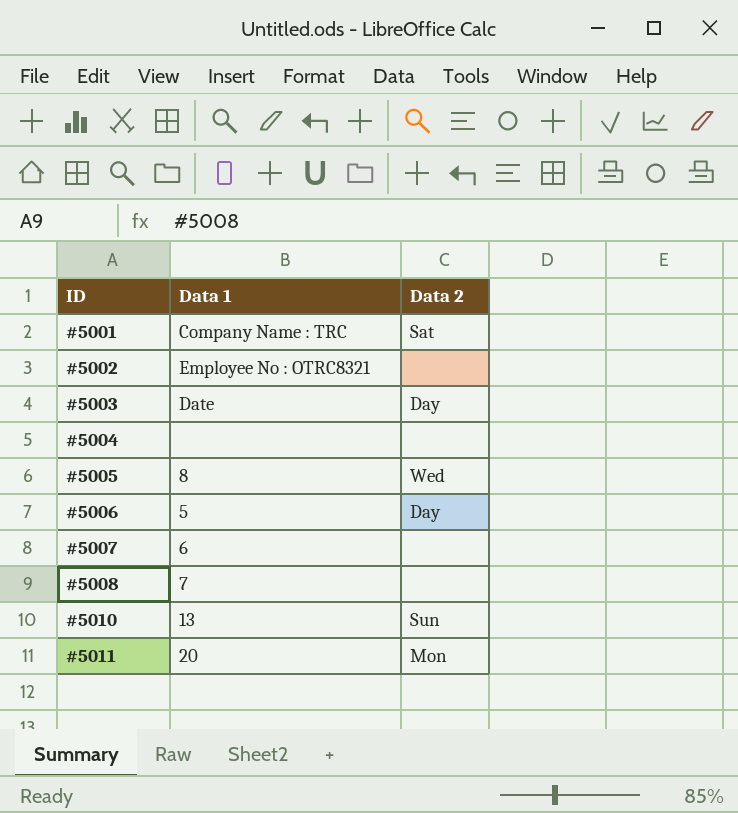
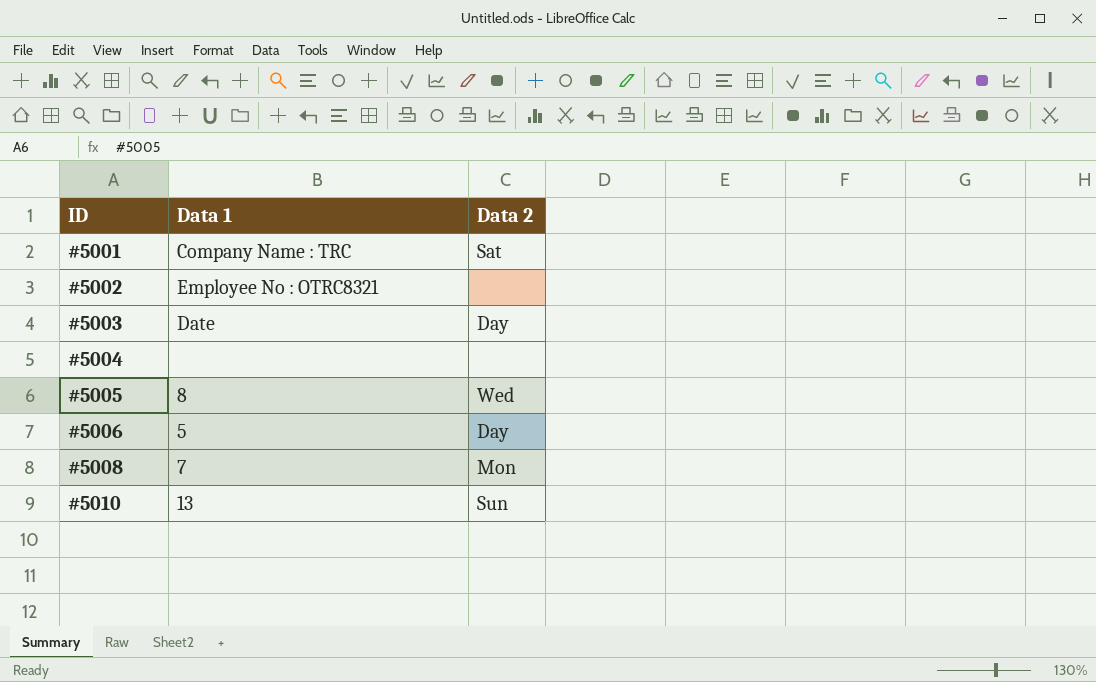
row #5007: 6 | none -> none
row #5011: 20 | Mon -> none
#5008 | Data 2: none -> Mon

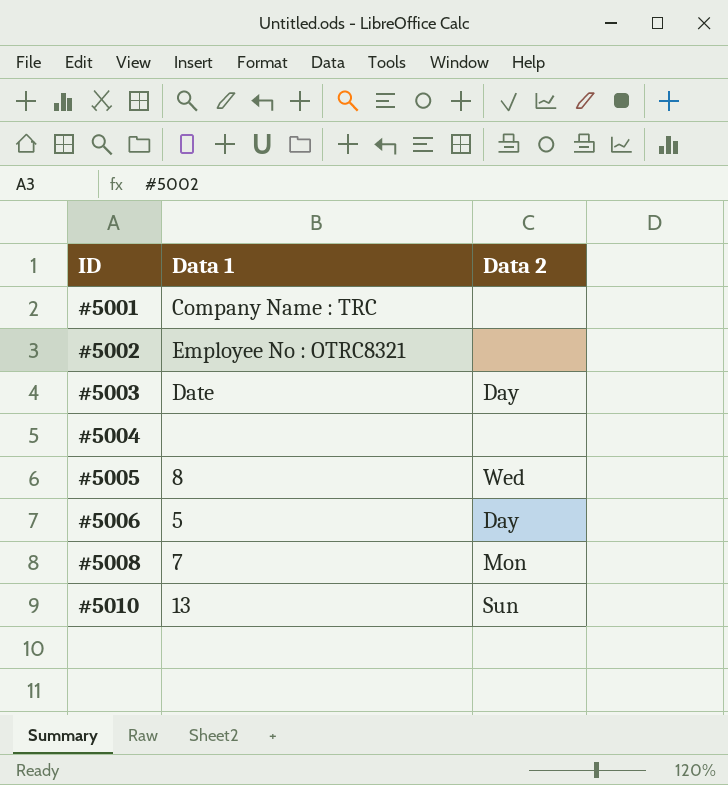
#5001 | Data 2: Sat -> none

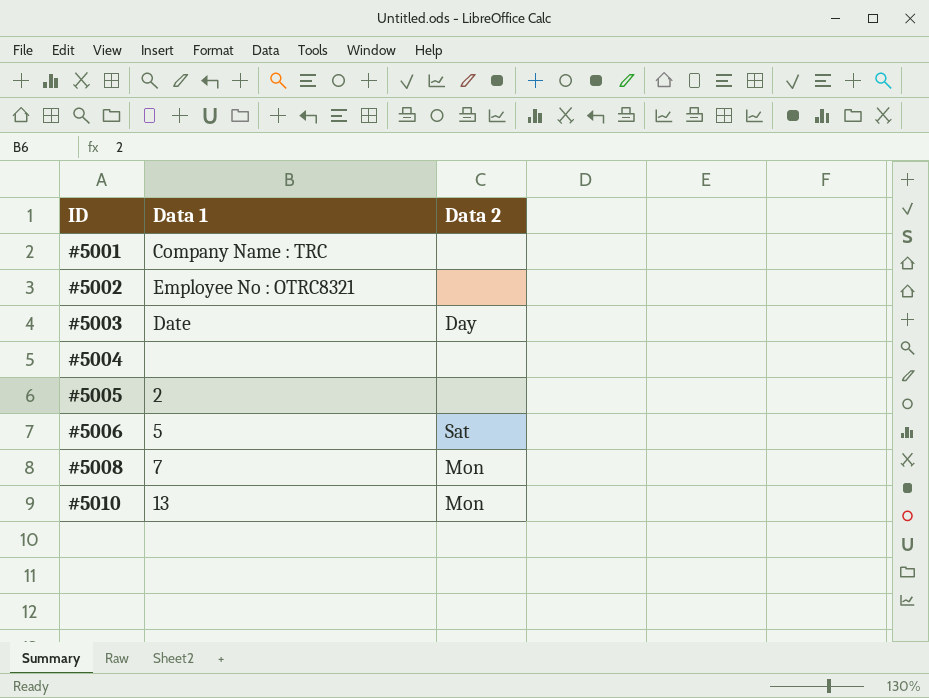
#5005 | Data 1: 8 -> 2
#5005 | Data 2: Wed -> none
#5006 | Data 2: Day -> Sat
#5010 | Data 2: Sun -> Mon

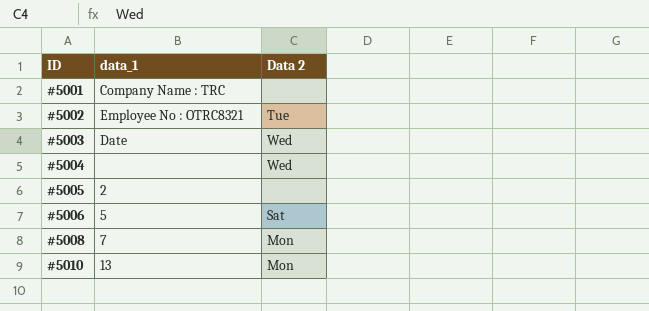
column name: Data 1 -> data_1
#5002 | Data 2: none -> Tue
#5003 | Data 2: Day -> Wed
#5004 | Data 2: none -> Wed

